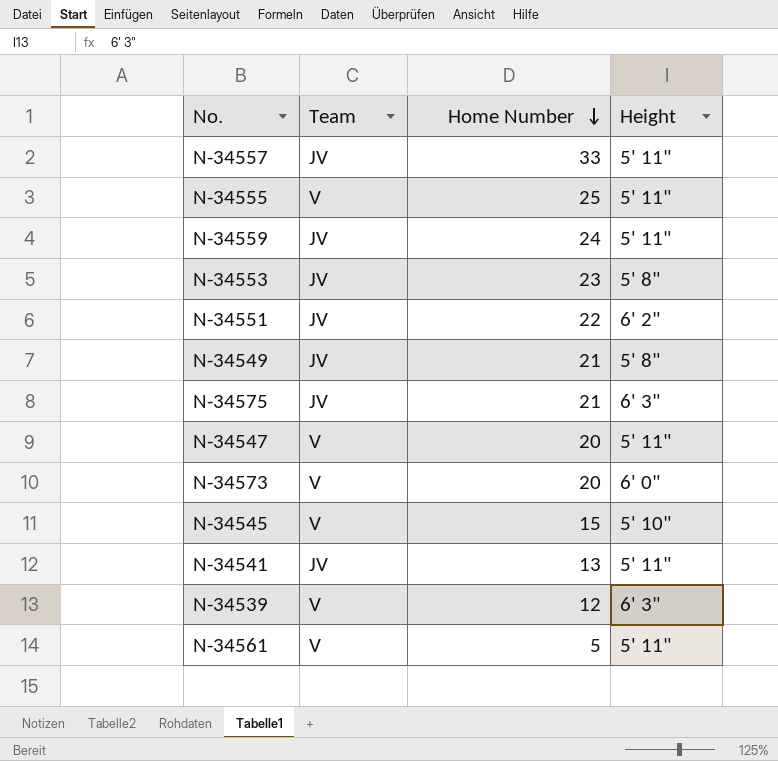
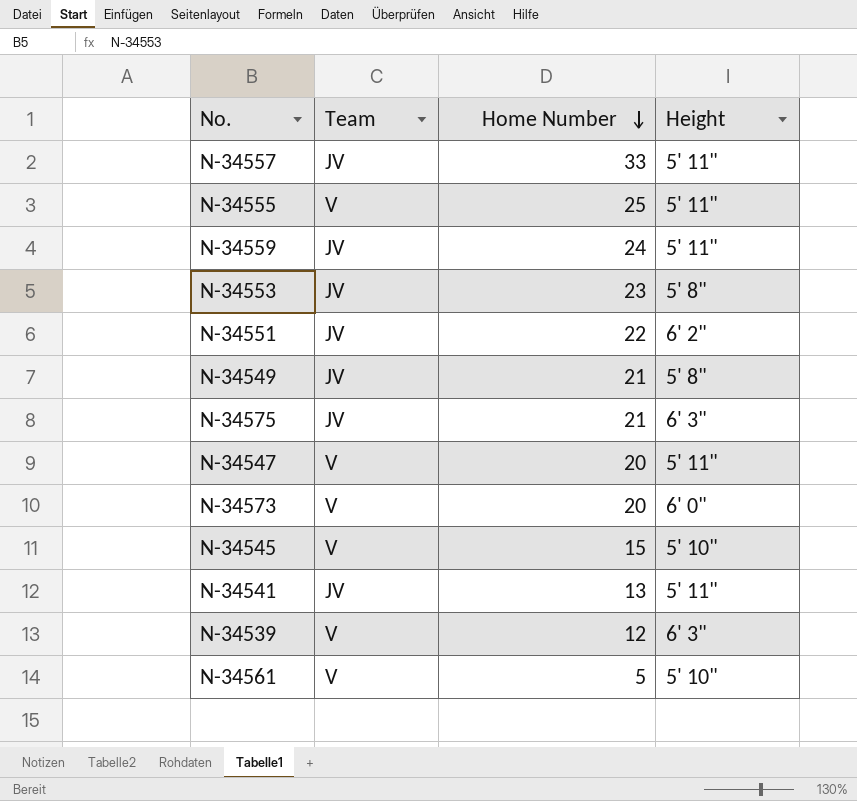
N-34561 | Height: 5' 11" -> 5' 10"

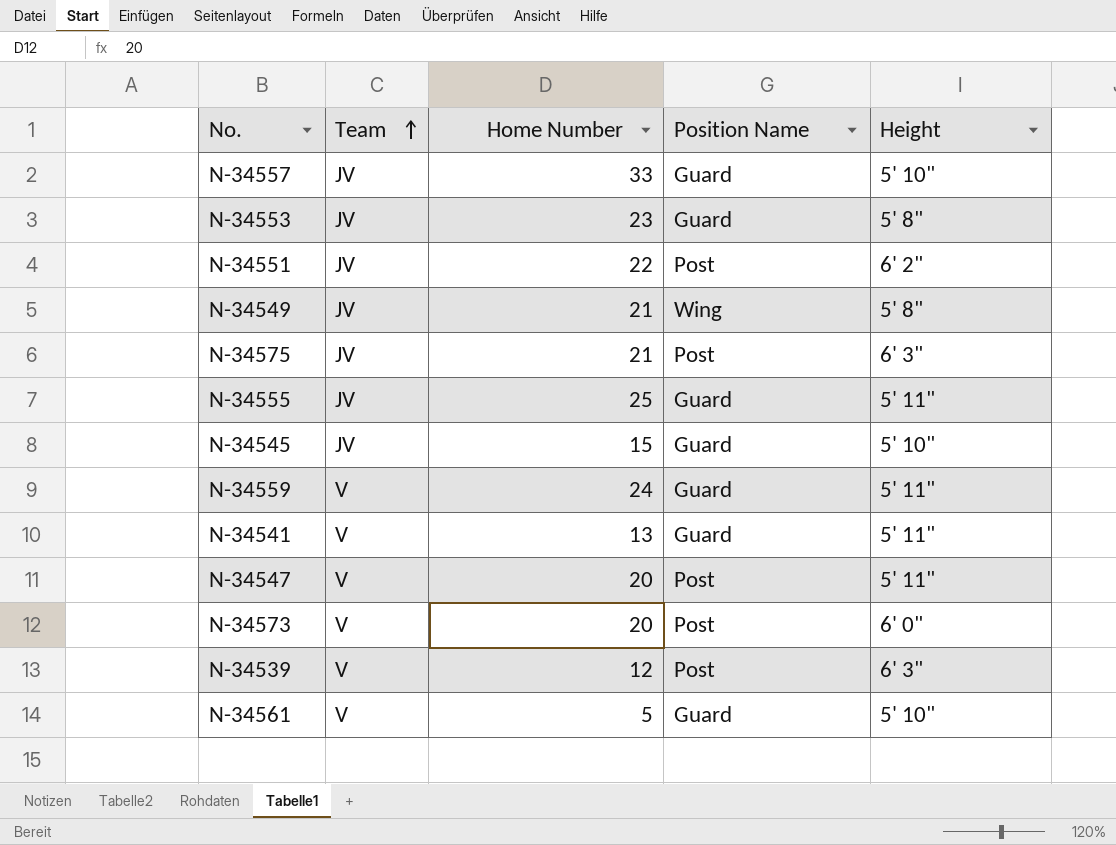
row order: Home Number descending -> Team ascending
column Position Name | position: none -> 4
N-34557 | Height: 5' 11" -> 5' 10"
N-34555 | Team: V -> JV
N-34545 | Team: V -> JV
N-34559 | Team: JV -> V
N-34541 | Team: JV -> V

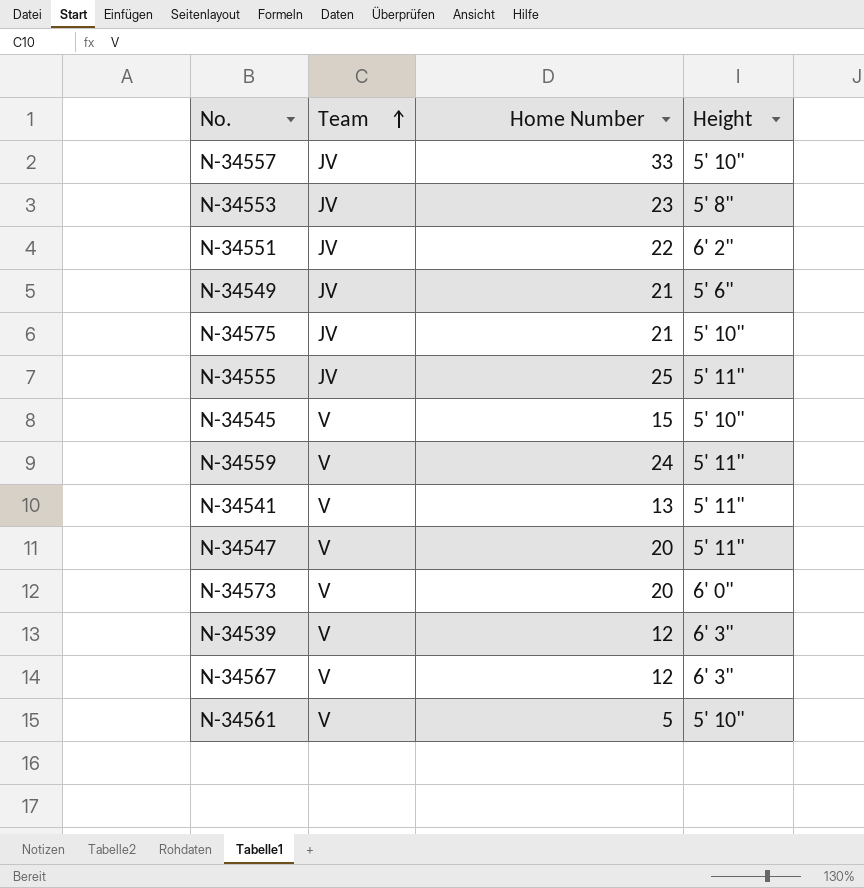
column Position Name | position: 4 -> none
N-34549 | Height: 5' 8" -> 5' 6"
N-34575 | Height: 6' 3" -> 5' 10"
N-34545 | Team: JV -> V
row N-34567: none -> V | 12 | 6' 3"

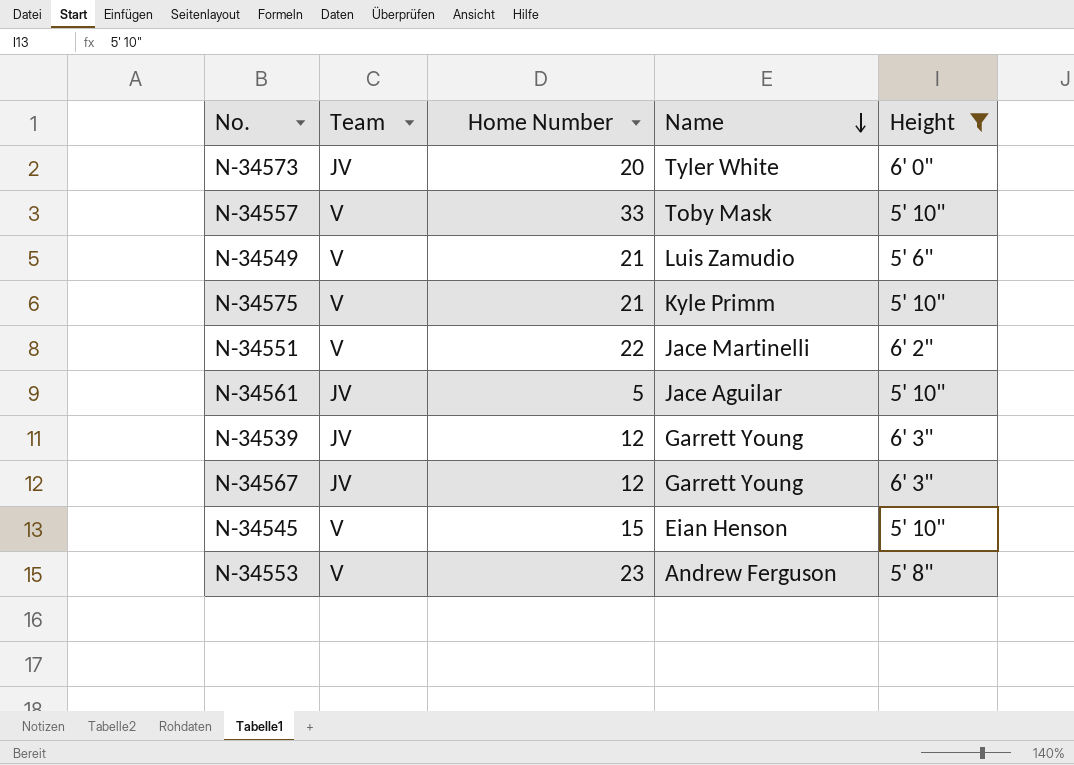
filter: none -> Height != 5' 11"
row order: Team ascending -> Name descending
column Name | position: none -> 4
N-34573 | Team: V -> JV
N-34557 | Team: JV -> V
N-34549 | Team: JV -> V
N-34575 | Team: JV -> V
N-34551 | Team: JV -> V
N-34561 | Team: V -> JV
N-34539 | Team: V -> JV
N-34567 | Team: V -> JV
N-34553 | Team: JV -> V

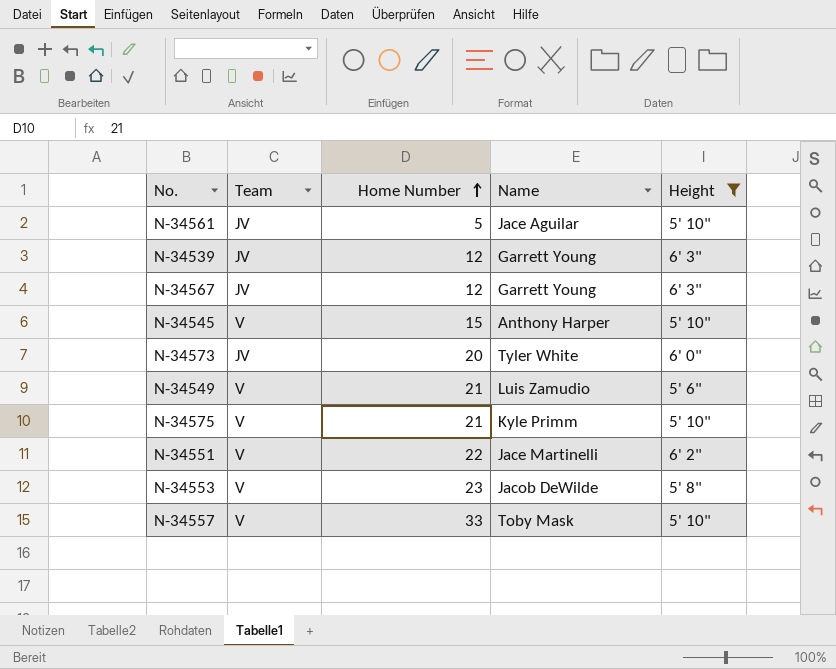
row order: Name descending -> Home Number ascending
N-34545 | Name: Eian Henson -> Anthony Harper
N-34553 | Name: Andrew Ferguson -> Jacob DeWilde

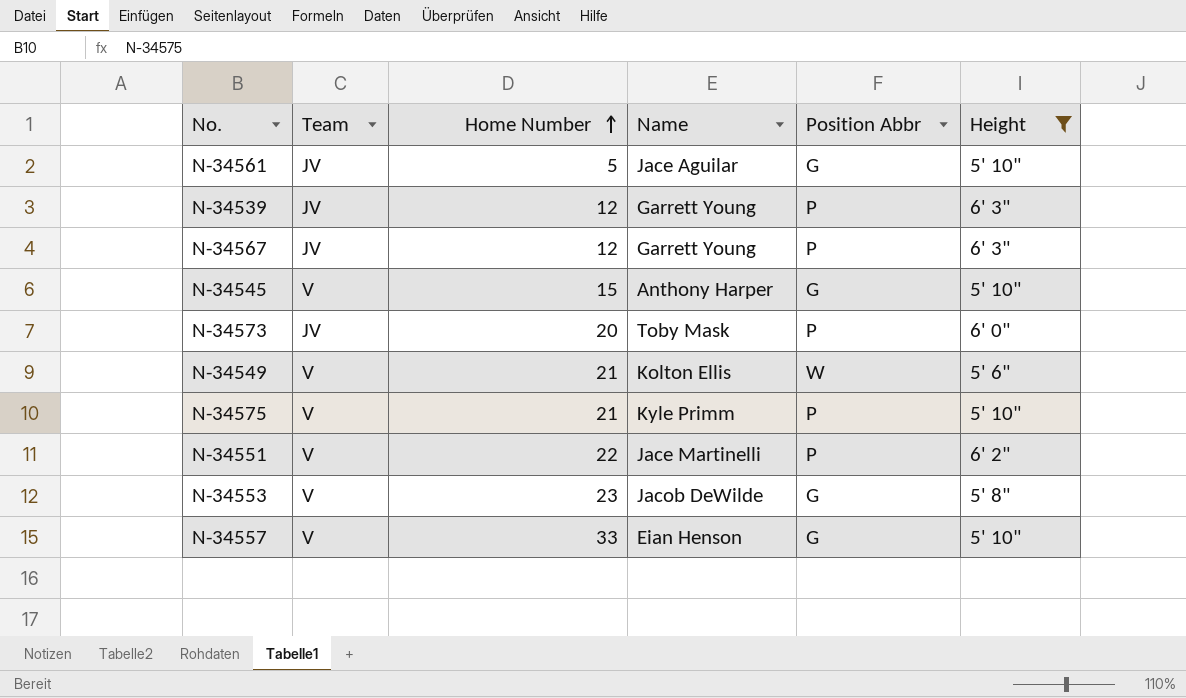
column Position Abbr | position: none -> 5
N-34573 | Name: Tyler White -> Toby Mask
N-34549 | Name: Luis Zamudio -> Kolton Ellis
N-34557 | Name: Toby Mask -> Eian Henson

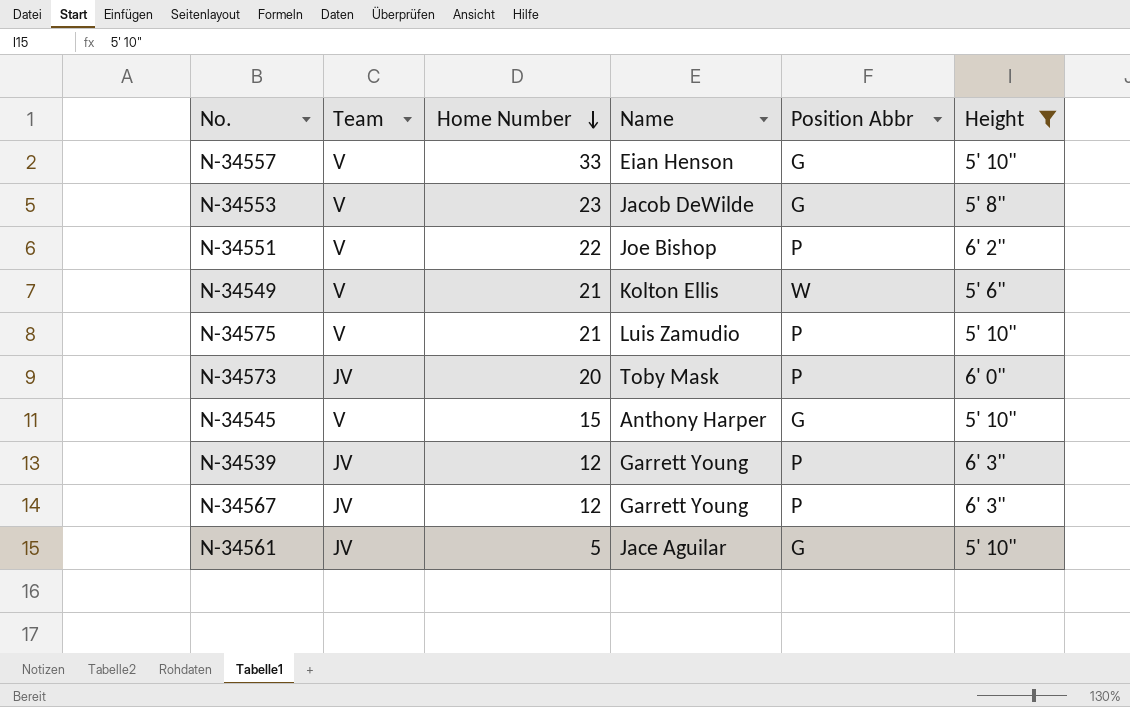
row order: Home Number ascending -> Home Number descending
N-34551 | Name: Jace Martinelli -> Joe Bishop
N-34575 | Name: Kyle Primm -> Luis Zamudio

